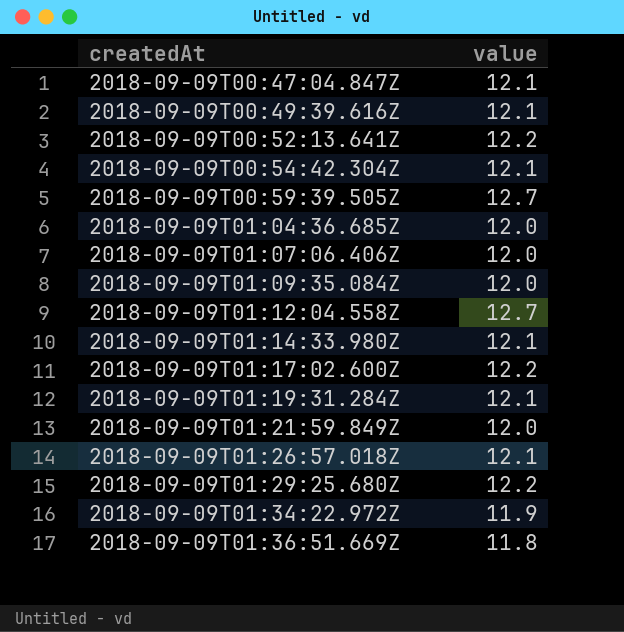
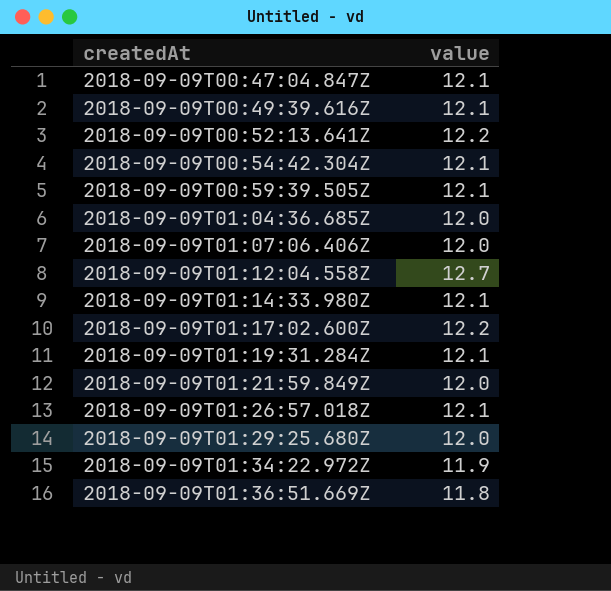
row 2018-09-09T01:09:35.084Z: 12.0 -> none
2018-09-09T00:59:39.505Z | value: 12.7 -> 12.1
2018-09-09T01:29:25.680Z | value: 12.2 -> 12.0

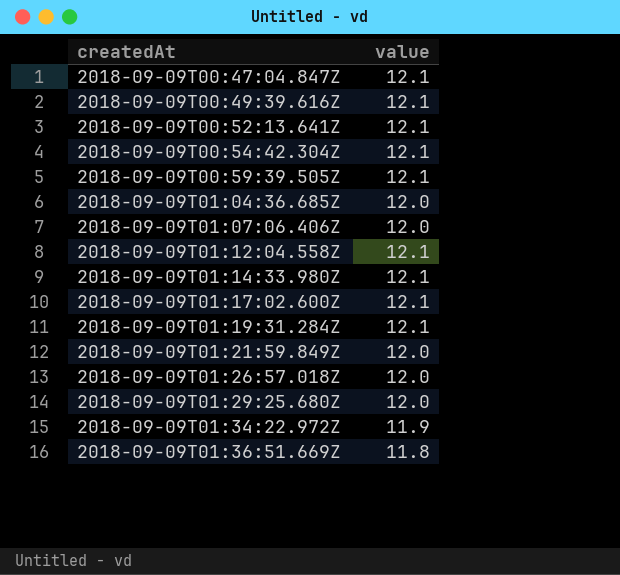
2018-09-09T00:52:13.641Z | value: 12.2 -> 12.1
2018-09-09T01:12:04.558Z | value: 12.7 -> 12.1
2018-09-09T01:17:02.600Z | value: 12.2 -> 12.1
2018-09-09T01:26:57.018Z | value: 12.1 -> 12.0

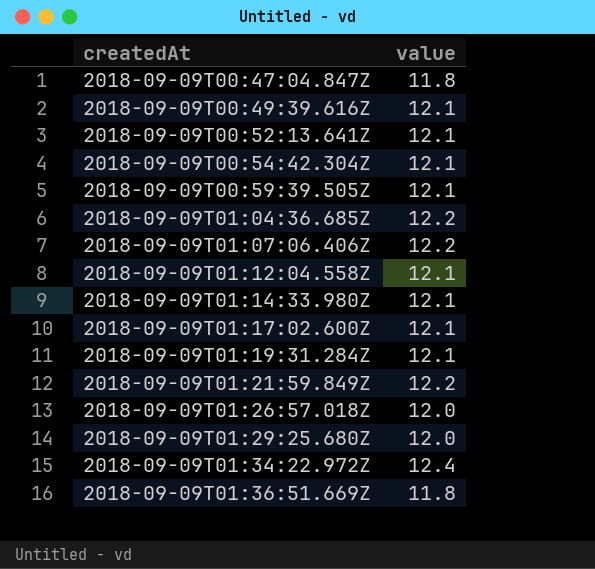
2018-09-09T00:47:04.847Z | value: 12.1 -> 11.8
2018-09-09T01:04:36.685Z | value: 12.0 -> 12.2
2018-09-09T01:07:06.406Z | value: 12.0 -> 12.2
2018-09-09T01:21:59.849Z | value: 12.0 -> 12.2
2018-09-09T01:34:22.972Z | value: 11.9 -> 12.4

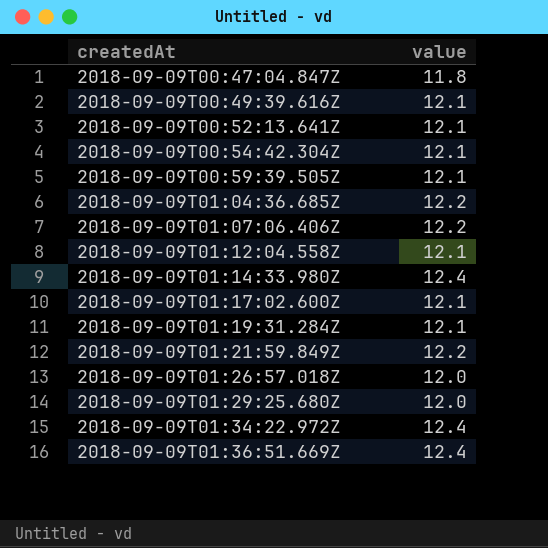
2018-09-09T01:14:33.980Z | value: 12.1 -> 12.4
2018-09-09T01:36:51.669Z | value: 11.8 -> 12.4

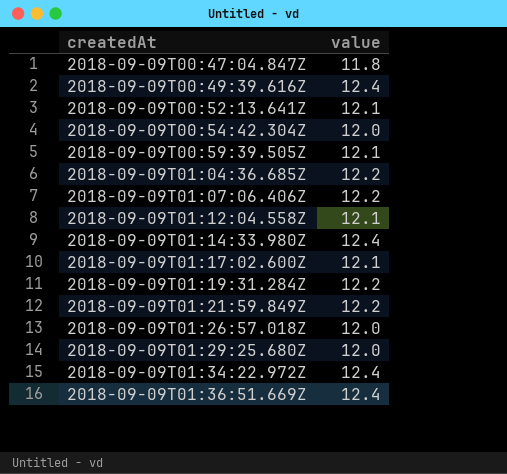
2018-09-09T00:49:39.616Z | value: 12.1 -> 12.4
2018-09-09T00:54:42.304Z | value: 12.1 -> 12.0
2018-09-09T01:19:31.284Z | value: 12.1 -> 12.2

